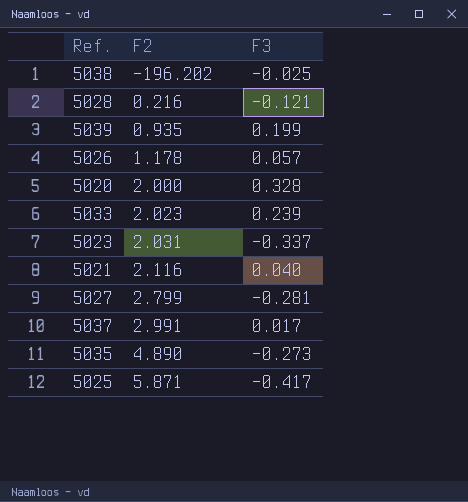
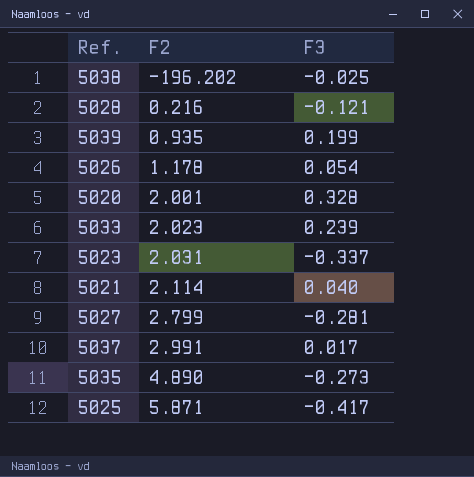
5026 | F3: 0.057 -> 0.054
5020 | F2: 2.000 -> 2.001
5021 | F2: 2.116 -> 2.114

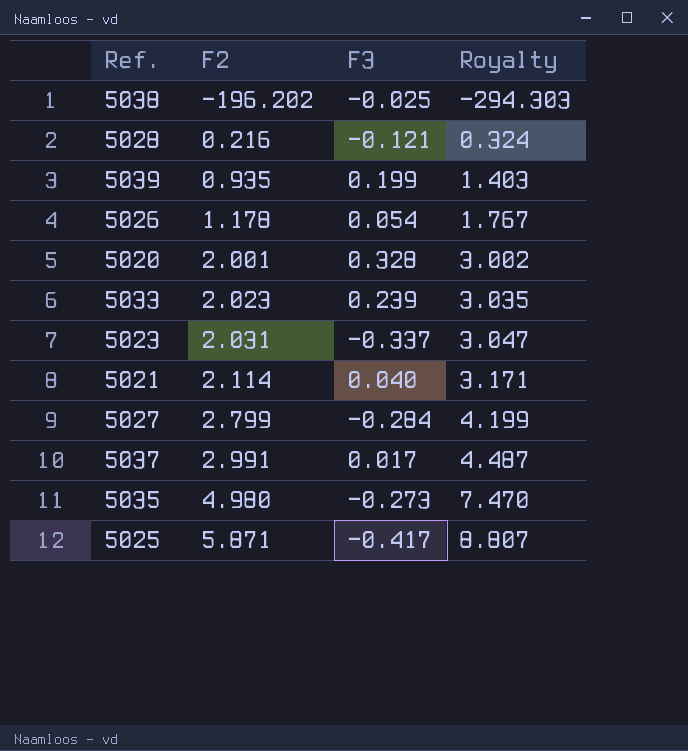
column Royalty | formula: none -> [F2] * 1.5
5027 | F3: -0.281 -> -0.284
5035 | F2: 4.890 -> 4.980

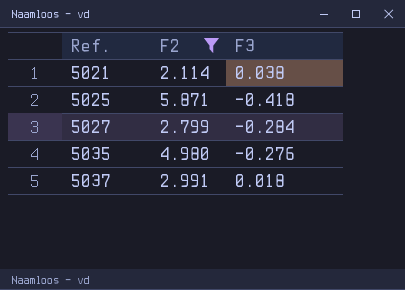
filter: none -> F2 >= 2.114
row order: F2 ascending -> Ref. ascending
column Royalty | formula: [F2] * 1.5 -> none
5021 | F3: 0.040 -> 0.038
5025 | F3: -0.417 -> -0.418
5035 | F3: -0.273 -> -0.276
5037 | F3: 0.017 -> 0.018

